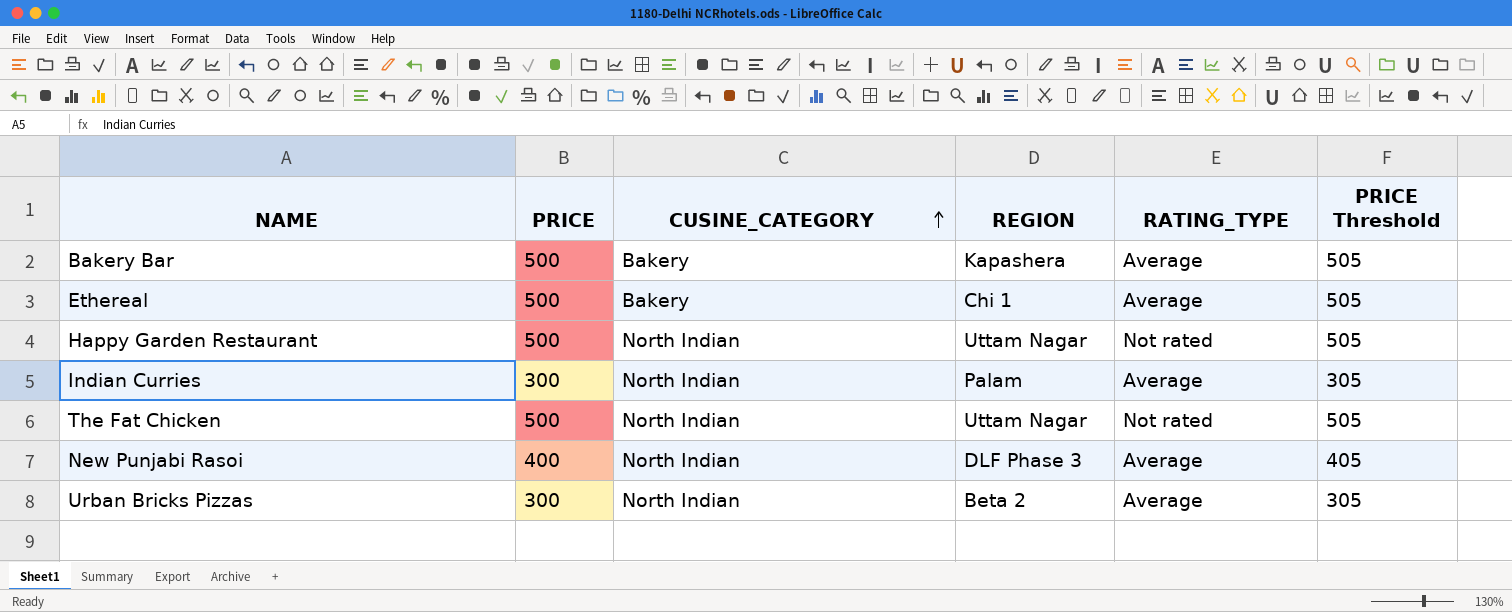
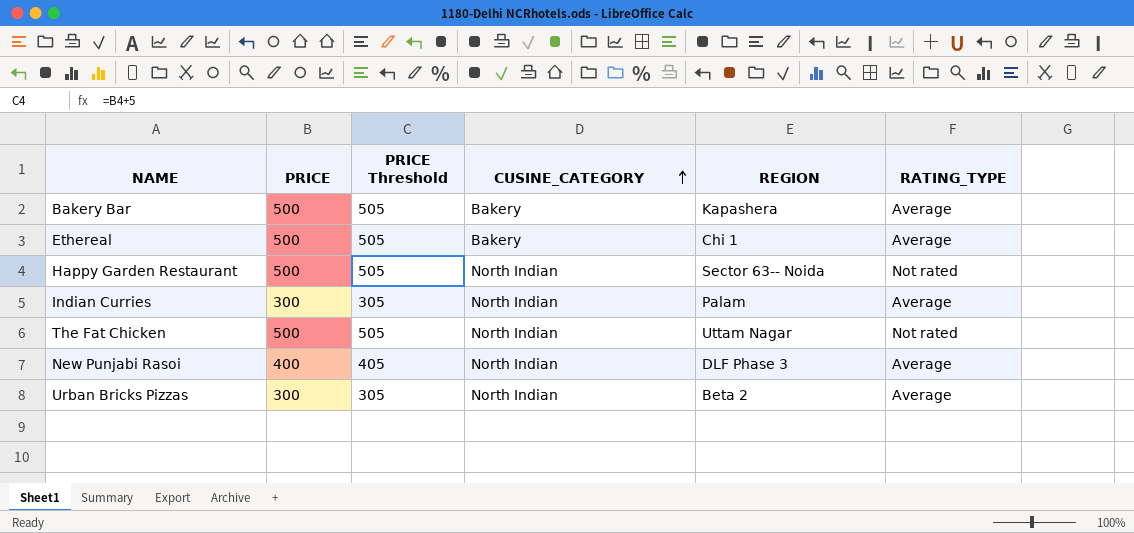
column PRICE Threshold | position: 6 -> 3
Happy Garden Restaurant | REGION: Uttam Nagar -> Sector 63-- Noida

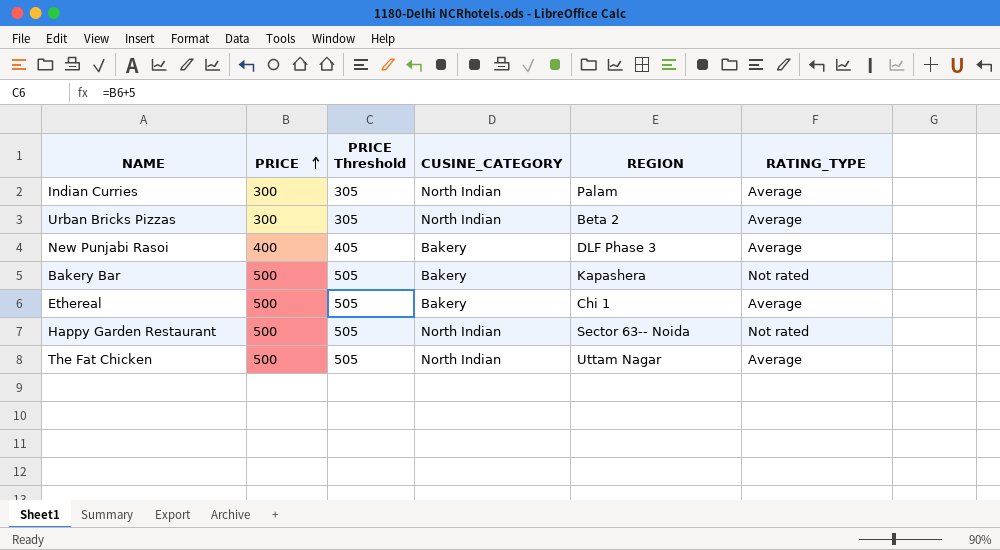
row order: CUSINE_CATEGORY ascending -> PRICE ascending
New Punjabi Rasoi | CUSINE_CATEGORY: North Indian -> Bakery
Bakery Bar | RATING_TYPE: Average -> Not rated
The Fat Chicken | RATING_TYPE: Not rated -> Average

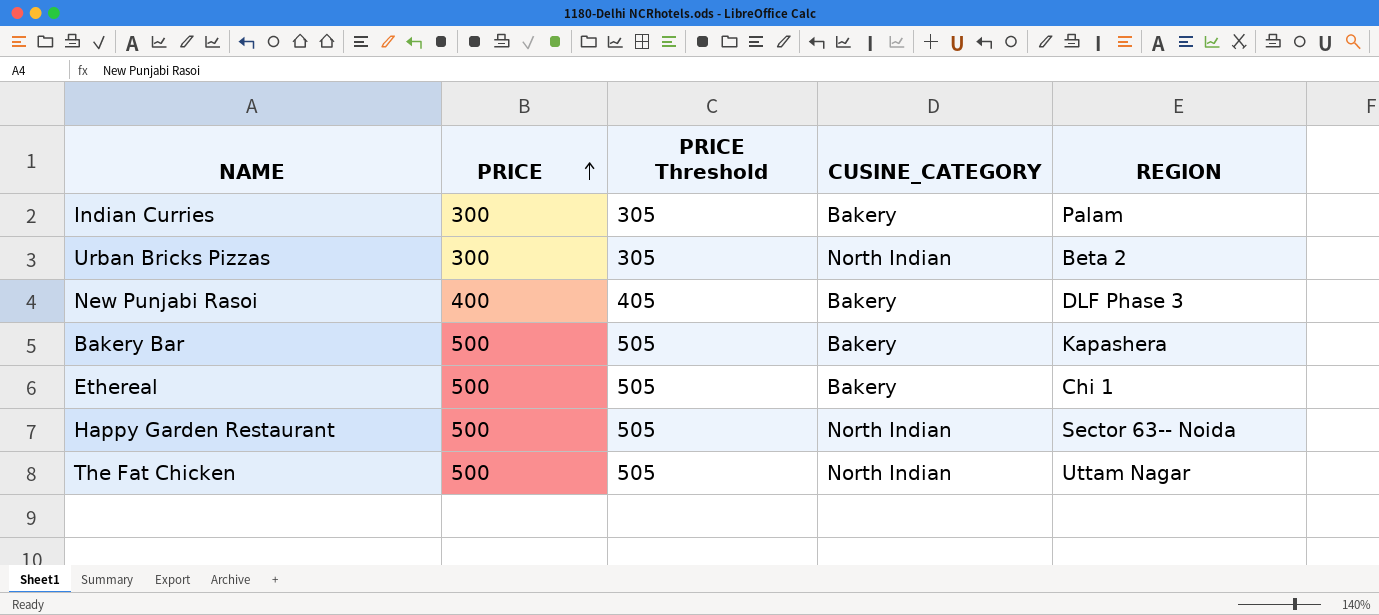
column RATING_TYPE | position: 6 -> none
Indian Curries | CUSINE_CATEGORY: North Indian -> Bakery

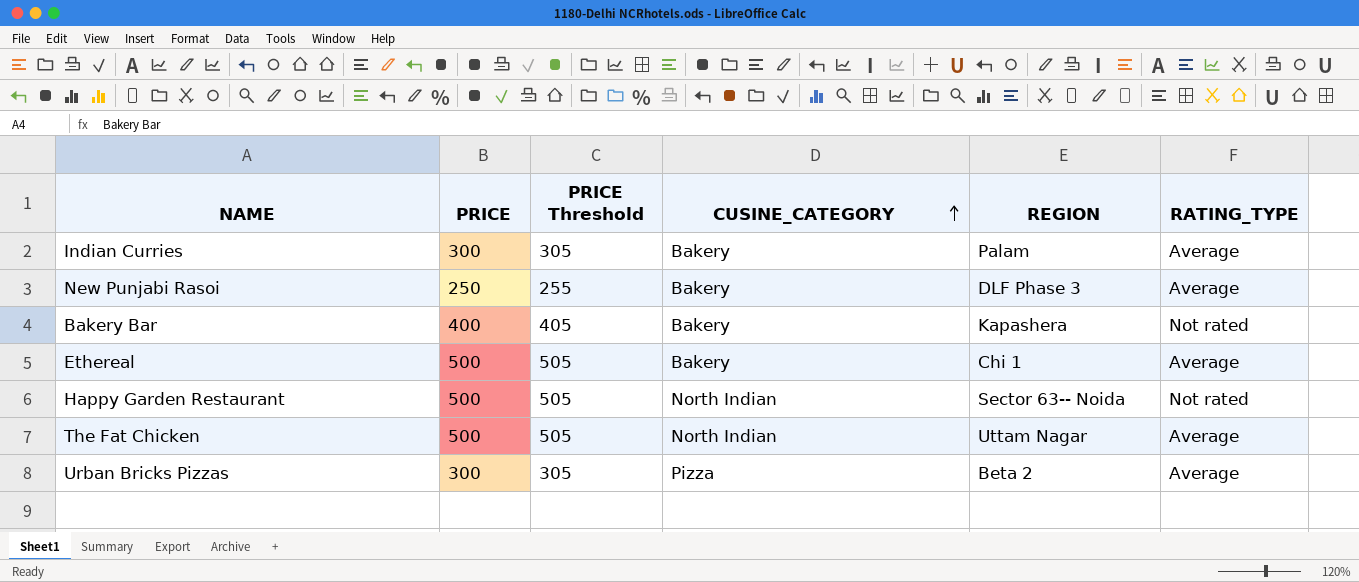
row order: PRICE ascending -> CUSINE_CATEGORY ascending
column RATING_TYPE | position: none -> 6
New Punjabi Rasoi | PRICE: 400 -> 250
New Punjabi Rasoi | PRICE Threshold: 405 -> 255
Bakery Bar | PRICE: 500 -> 400
Bakery Bar | PRICE Threshold: 505 -> 405
Urban Bricks Pizzas | CUSINE_CATEGORY: North Indian -> Pizza

